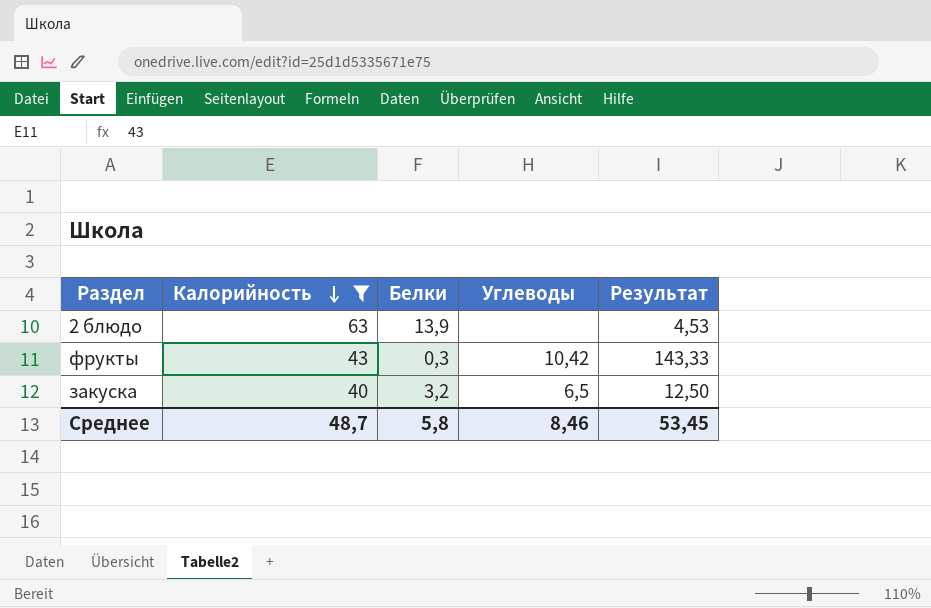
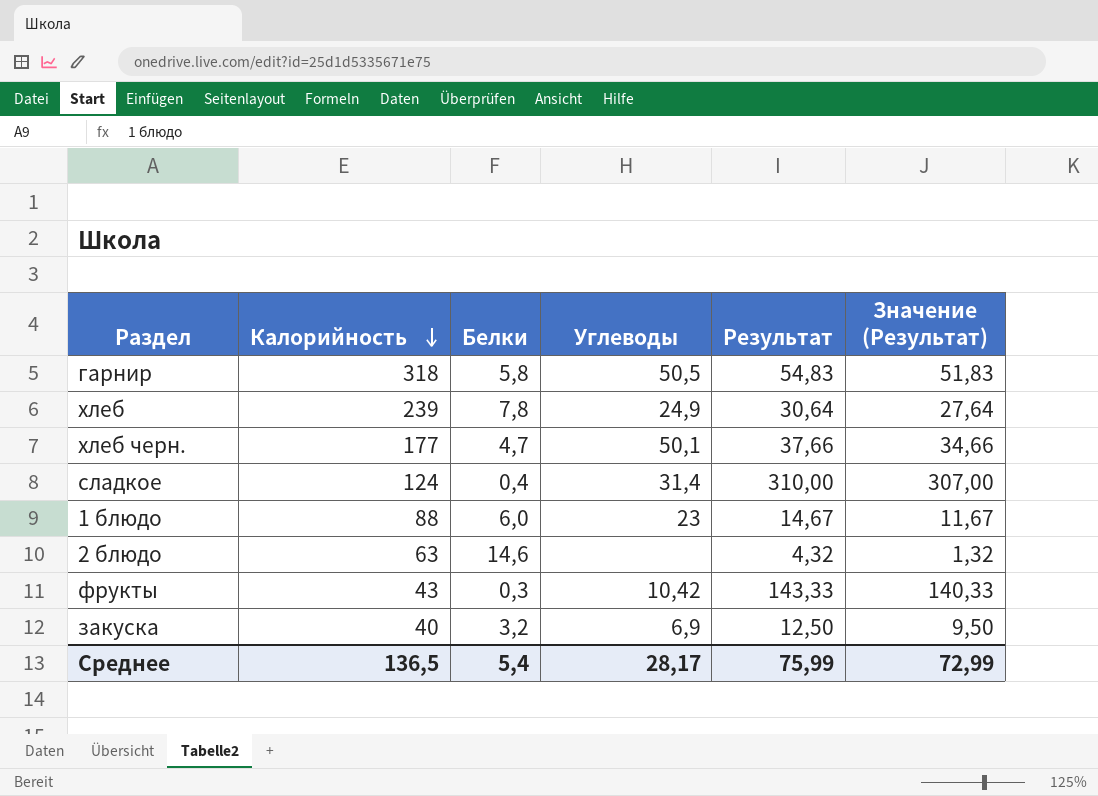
filter: Калорийность <= 63 -> none
column Значение (Результат) | formula: none -> [Результат] - 3
2 блюдо | Белки: 13,9 -> 14,6
2 блюдо | Результат: 4,53 -> 4,32
закуска | Углеводы: 6,5 -> 6,9
Среднее | Калорийность: 48,7 -> 136,5
Среднее | Белки: 5,8 -> 5,4
Среднее | Углеводы: 8,46 -> 28,17
Среднее | Результат: 53,45 -> 75,99

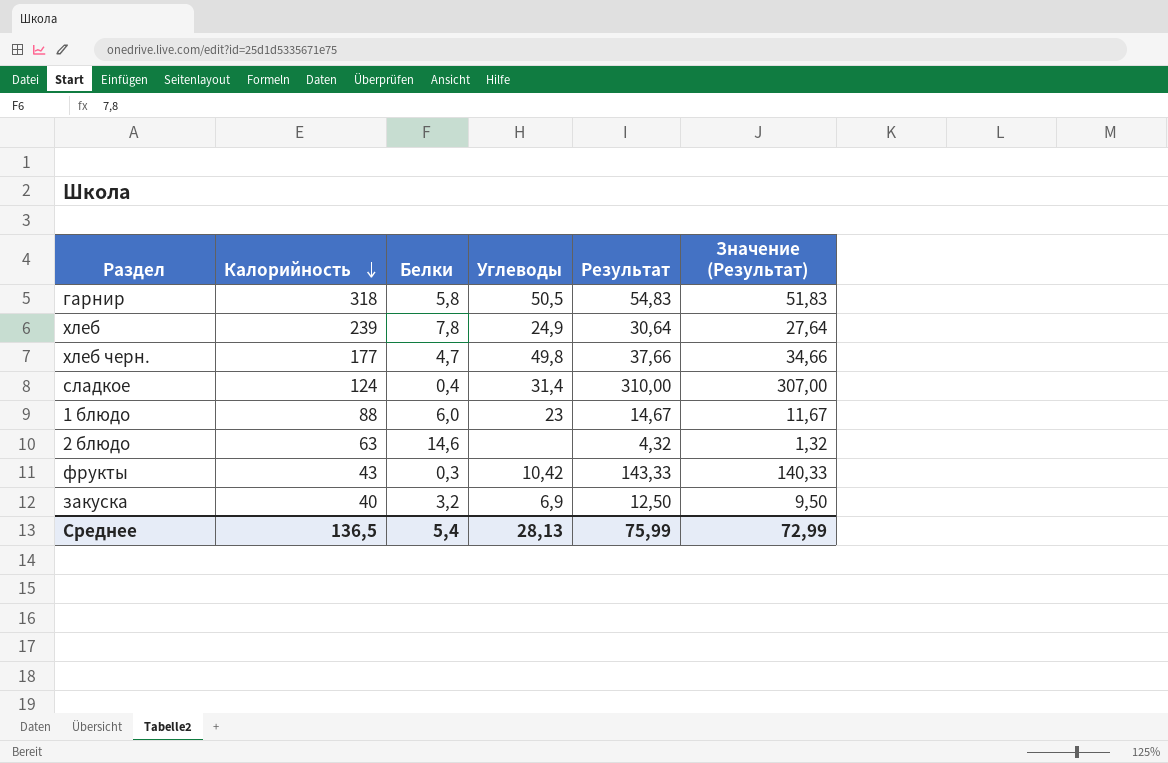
хлеб черн. | Углеводы: 50,1 -> 49,8
Среднее | Углеводы: 28,17 -> 28,13

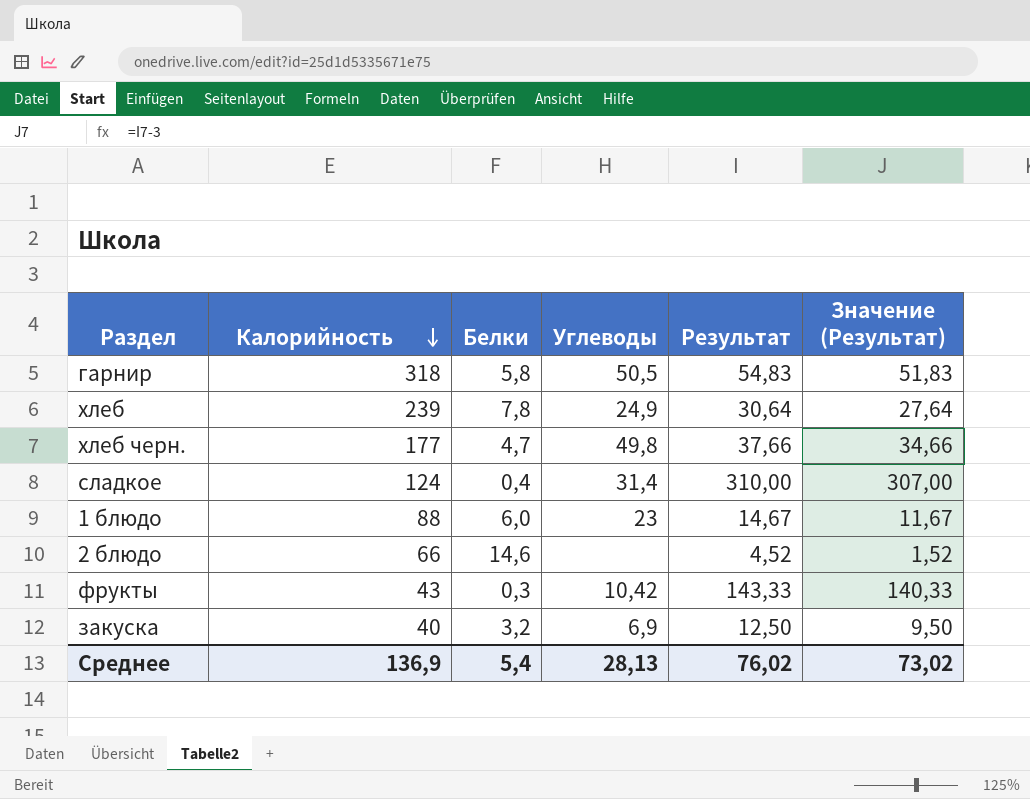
2 блюдо | Калорийность: 63 -> 66
2 блюдо | Результат: 4,32 -> 4,52
2 блюдо | Значение (Результат): 1,32 -> 1,52
Среднее | Калорийность: 136,5 -> 136,9
Среднее | Результат: 75,99 -> 76,02
Среднее | Значение (Результат): 72,99 -> 73,02

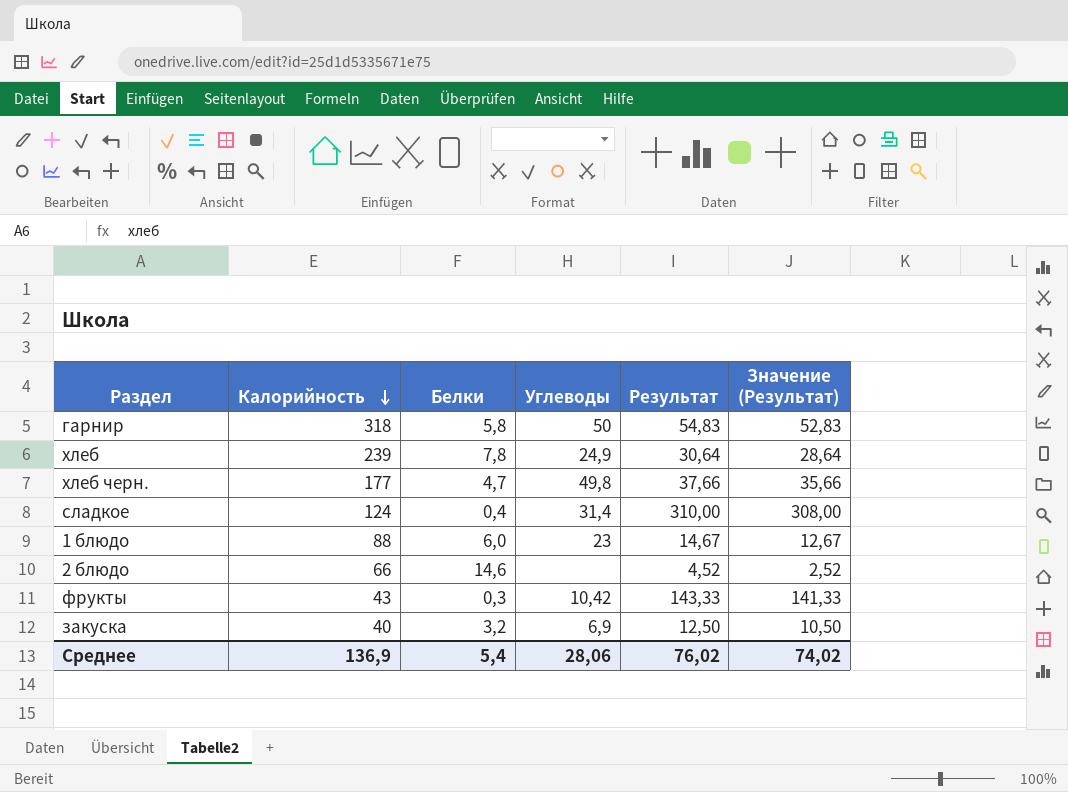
column Значение (Результат) | formula: [Результат] - 3 -> [Результат] - 2
гарнир | Углеводы: 50,5 -> 50
Среднее | Углеводы: 28,13 -> 28,06
Среднее | Значение (Результат): 73,02 -> 74,02

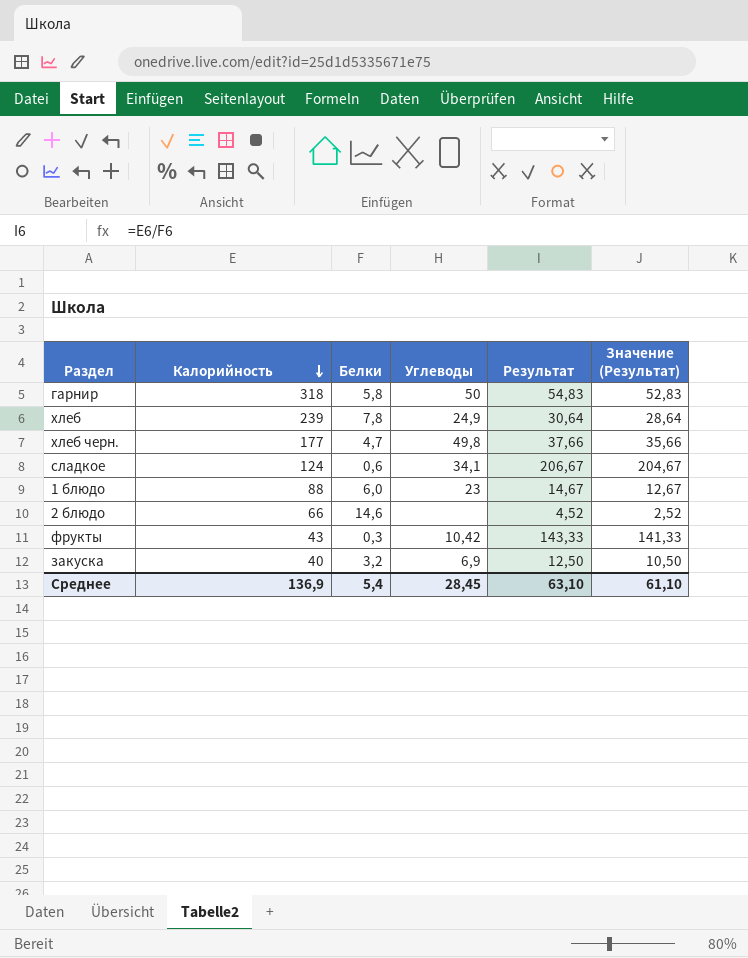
сладкое | Белки: 0,4 -> 0,6
сладкое | Углеводы: 31,4 -> 34,1
сладкое | Результат: 310,00 -> 206,67
сладкое | Значение (Результат): 308,00 -> 204,67
Среднее | Углеводы: 28,06 -> 28,45
Среднее | Результат: 76,02 -> 63,10
Среднее | Значение (Результат): 74,02 -> 61,10

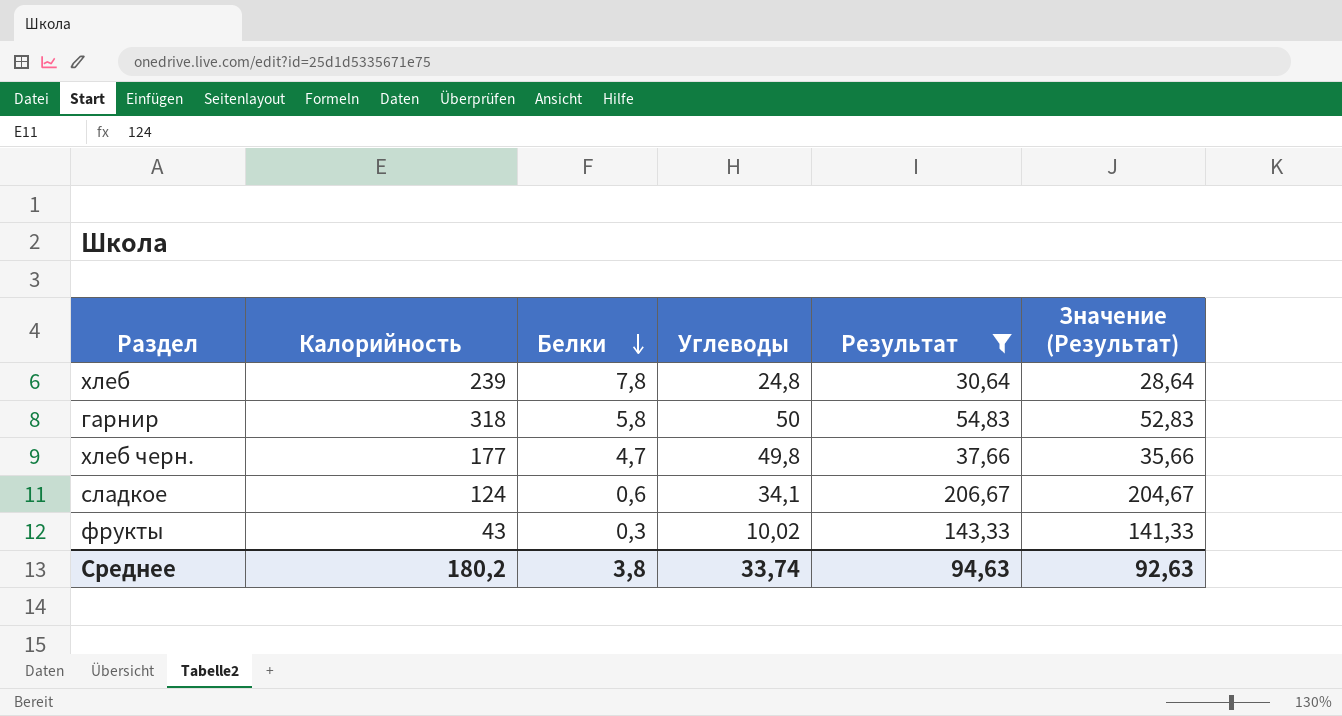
filter: none -> Результат >= 30,64
row order: Калорийность descending -> Белки descending
хлеб | Углеводы: 24,9 -> 24,8
фрукты | Углеводы: 10,42 -> 10,02
Среднее | Калорийность: 136,9 -> 180,2
Среднее | Белки: 5,4 -> 3,8
Среднее | Углеводы: 28,45 -> 33,74
Среднее | Результат: 63,10 -> 94,63
Среднее | Значение (Результат): 61,10 -> 92,63

